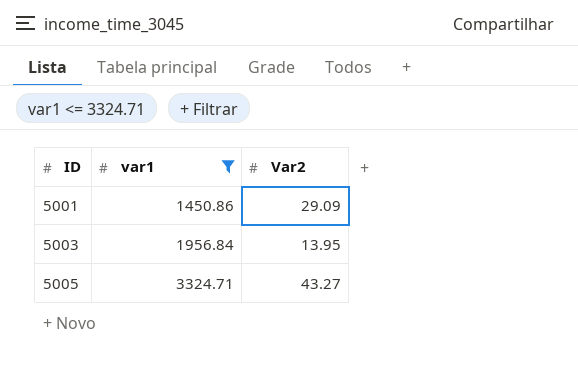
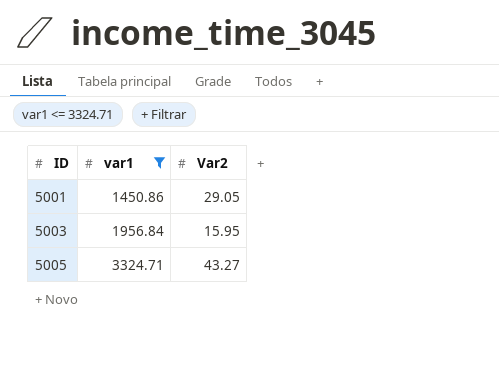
5001 | Var2: 29.09 -> 29.05
5003 | Var2: 13.95 -> 15.95

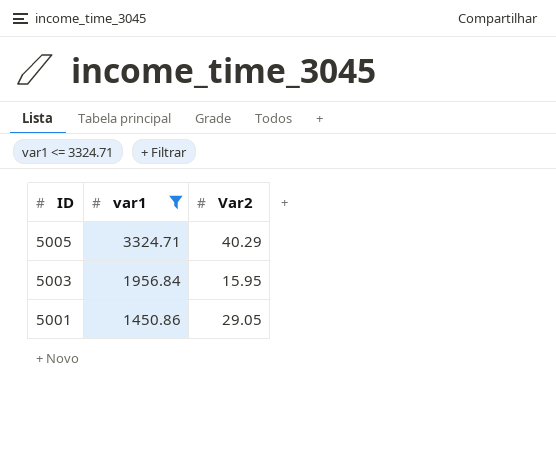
row order: ID ascending -> ID descending
5005 | Var2: 43.27 -> 40.29

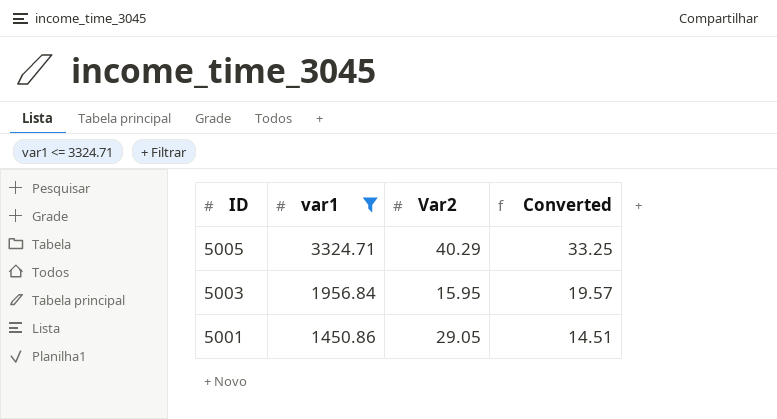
column Converted | formula: none -> [var1] * 0.01

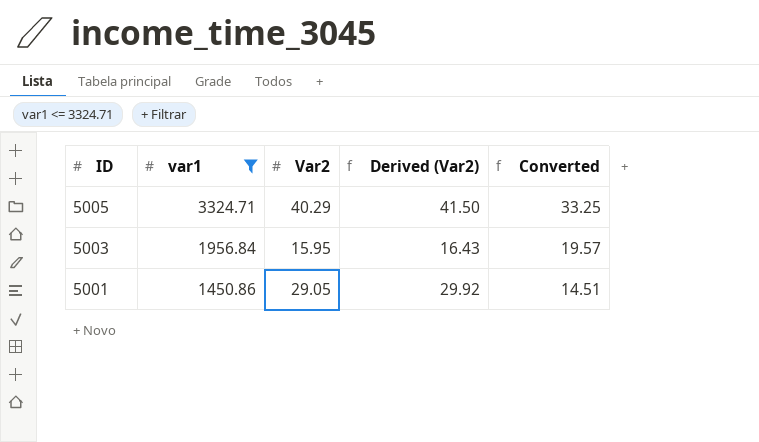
column Derived (Var2) | formula: none -> [Var2] * 1.03

